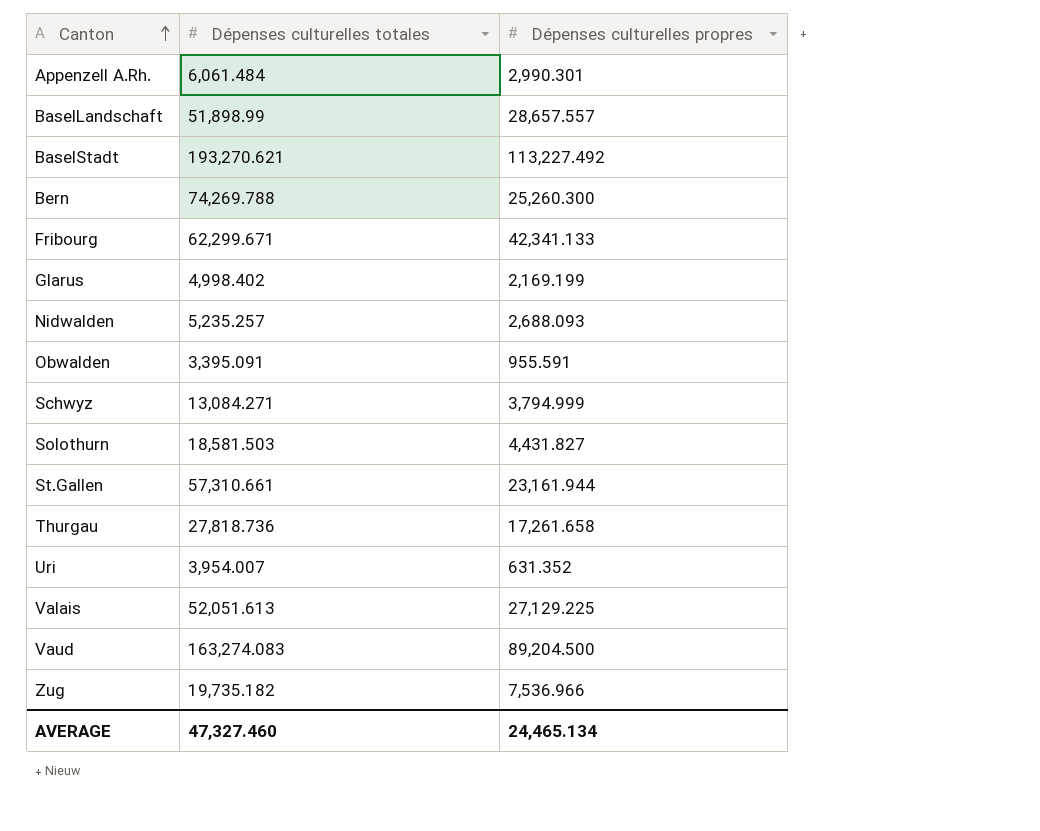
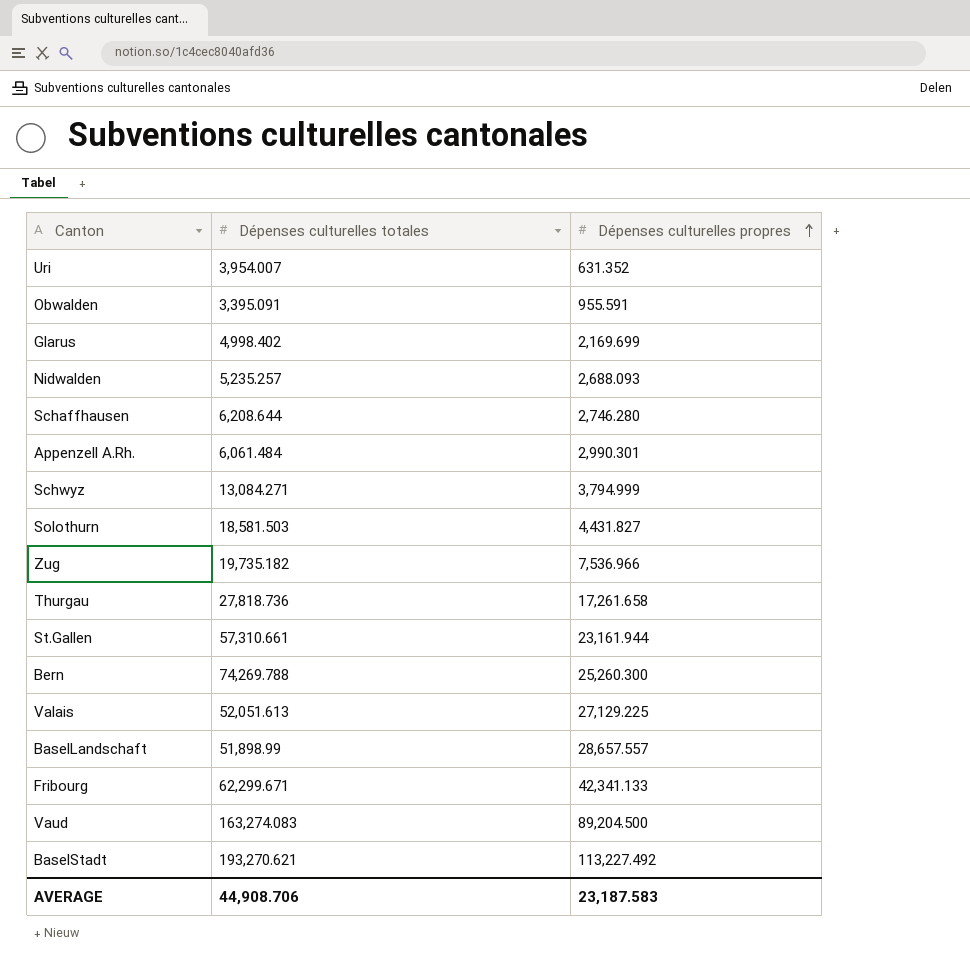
row order: Canton ascending -> Dépenses culturelles propres ascending
Glarus | Dépenses culturelles propres: 2,169.199 -> 2,169.699
row Schaffhausen: none -> 6,208.644 | 2,746.280
AVERAGE | Dépenses culturelles totales: 47,327.460 -> 44,908.706
AVERAGE | Dépenses culturelles propres: 24,465.134 -> 23,187.583

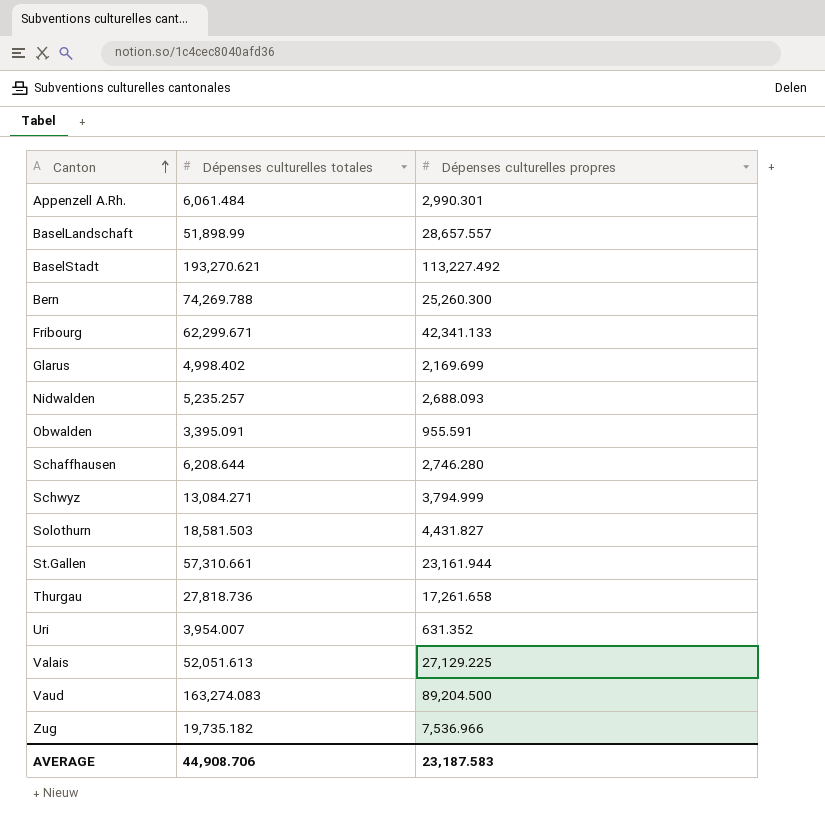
row order: Dépenses culturelles propres ascending -> Canton ascending

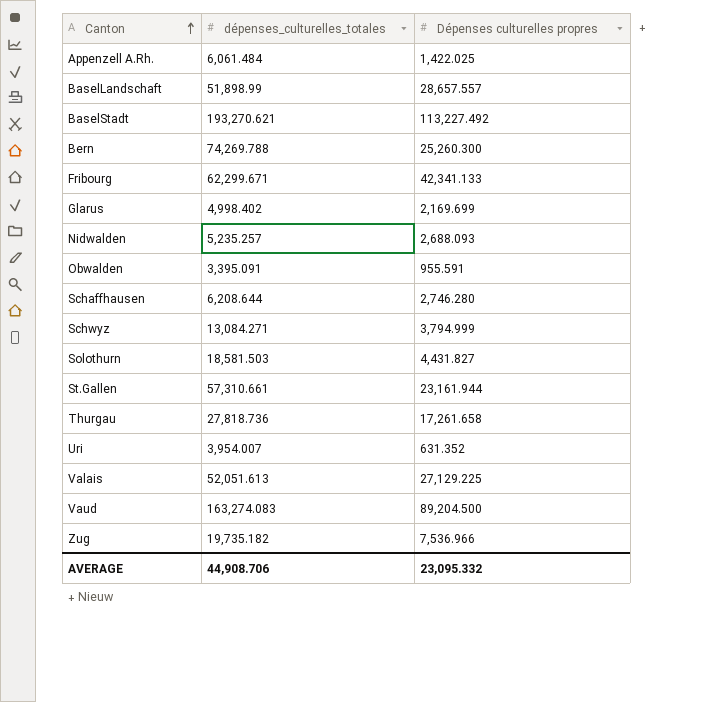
column name: Dépenses culturelles totales -> dépenses_culturelles_totales
Appenzell A.Rh. | Dépenses culturelles propres: 2,990.301 -> 1,422.025
AVERAGE | Dépenses culturelles propres: 23,187.583 -> 23,095.332

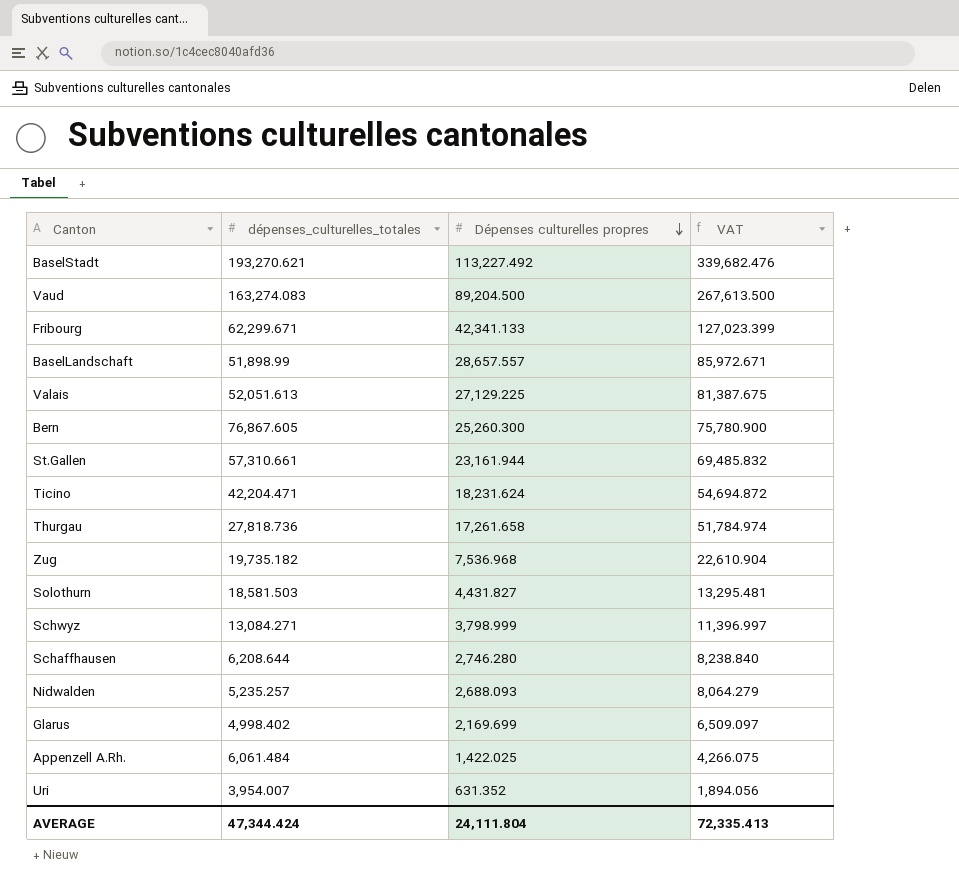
row order: Canton ascending -> Dépenses culturelles propres descending
column VAT | formula: none -> [Dépenses culturelles propres] * 3
row Obwalden: 3,395.091 | 955.591 -> none
Bern | dépenses_culturelles_totales: 74,269.788 -> 76,867.605
row Ticino: none -> 42,204.471 | 18,231.624 | 54,694.872
Zug | Dépenses culturelles propres: 7,536.966 -> 7,536.968
Schwyz | Dépenses culturelles propres: 3,794.999 -> 3,798.999
AVERAGE | dépenses_culturelles_totales: 44,908.706 -> 47,344.424
AVERAGE | Dépenses culturelles propres: 23,095.332 -> 24,111.804

